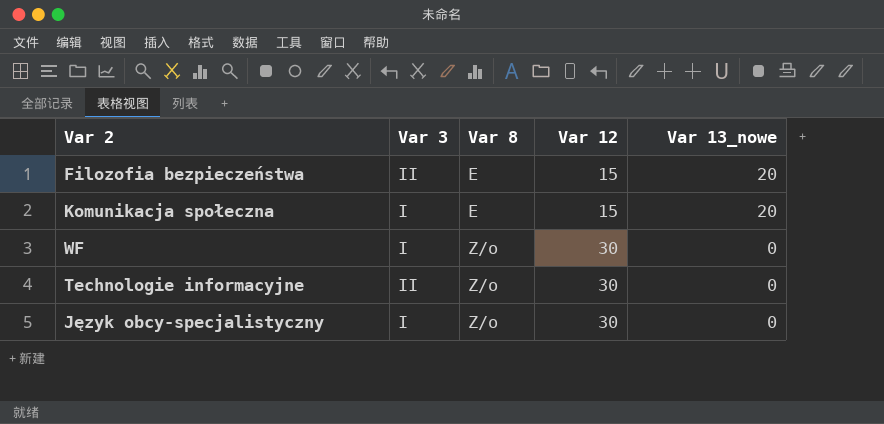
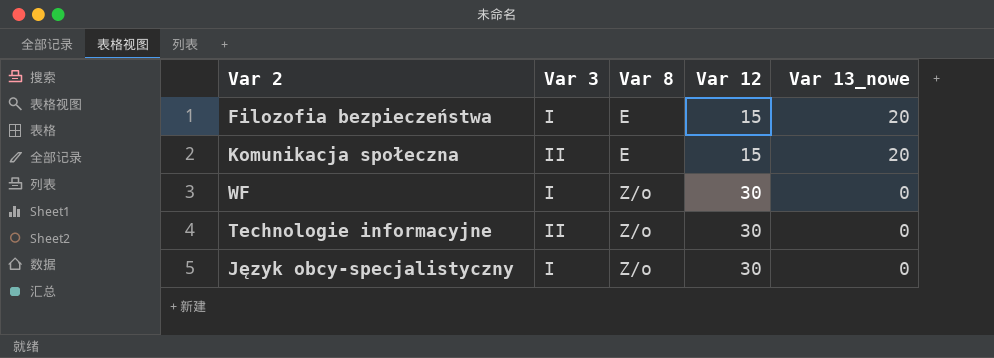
Filozofia bezpieczeństwa | Var 3: II -> I
Komunikacja społeczna | Var 3: I -> II

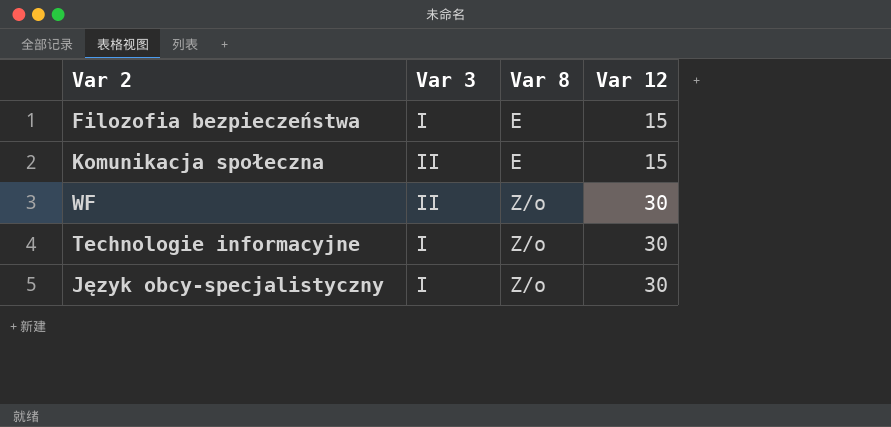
column Var 13_nowe | position: 5 -> none
WF | Var 3: I -> II
Technologie informacyjne | Var 3: II -> I

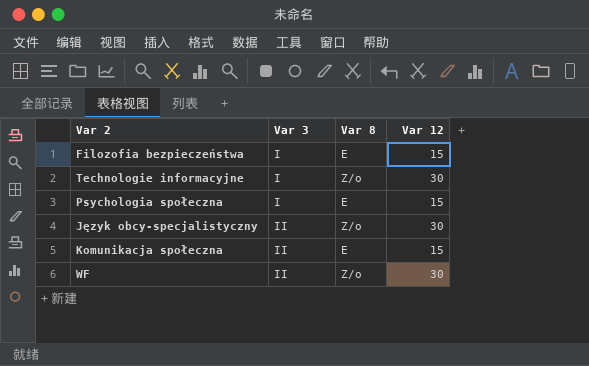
row order: Var 8 ascending -> Var 3 ascending
row Psychologia społeczna: none -> I | E | 15
Język obcy-specjalistyczny | Var 3: I -> II

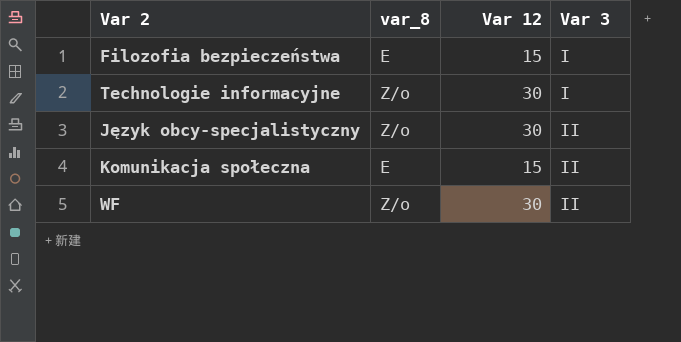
column name: Var 8 -> var_8
column Var 3 | position: 2 -> 4
row Psychologia społeczna: I | E | 15 -> none

